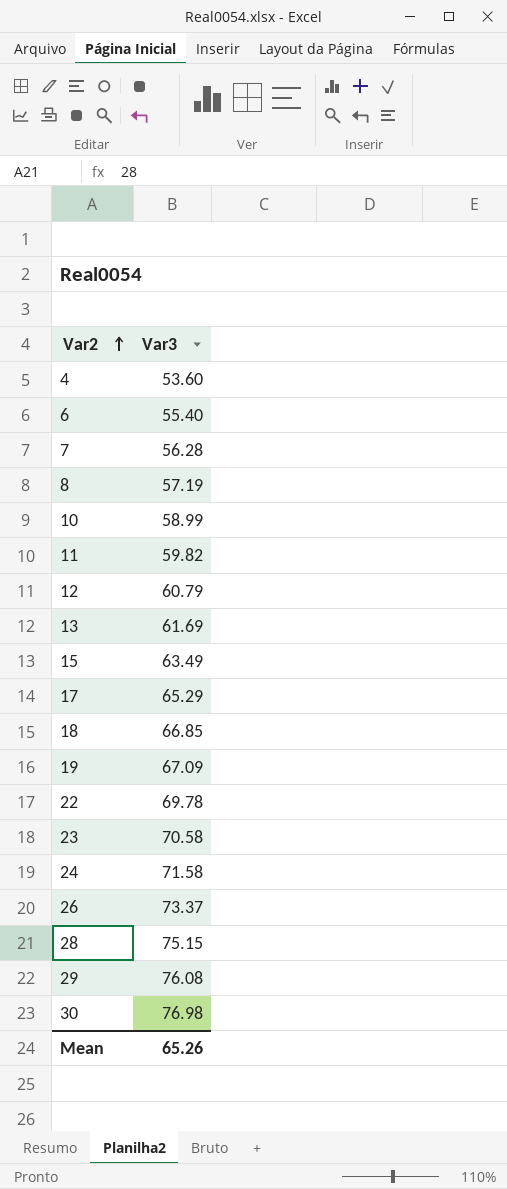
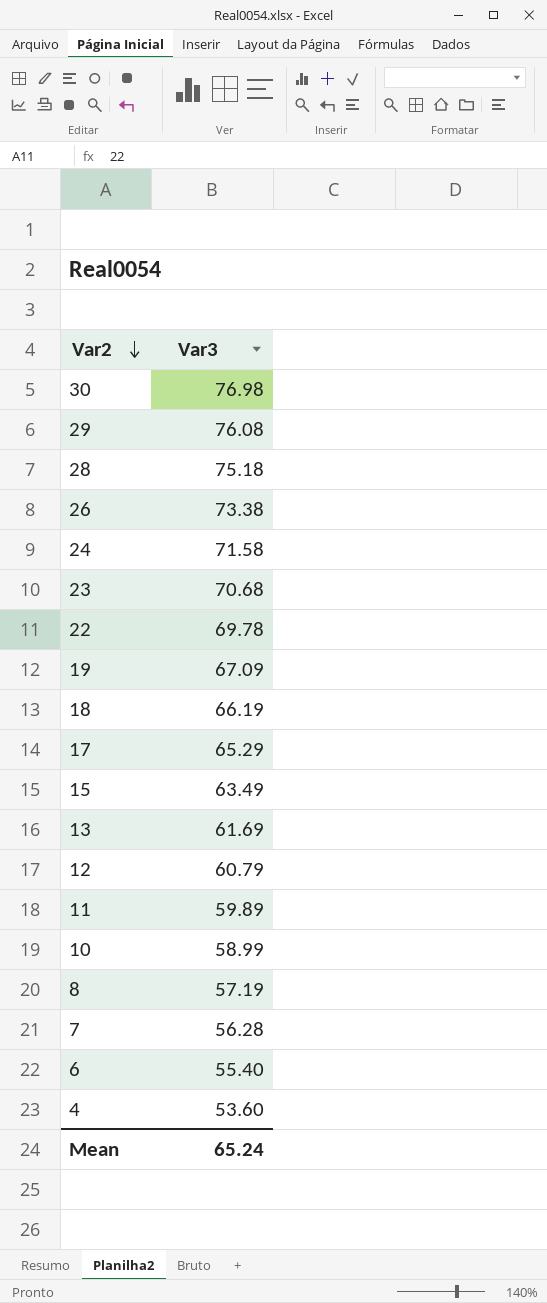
row order: Var2 ascending -> Var2 descending
28 | Var3: 75.15 -> 75.18
26 | Var3: 73.37 -> 73.38
23 | Var3: 70.58 -> 70.68
18 | Var3: 66.85 -> 66.19
11 | Var3: 59.82 -> 59.89
Mean | Var3: 65.26 -> 65.24

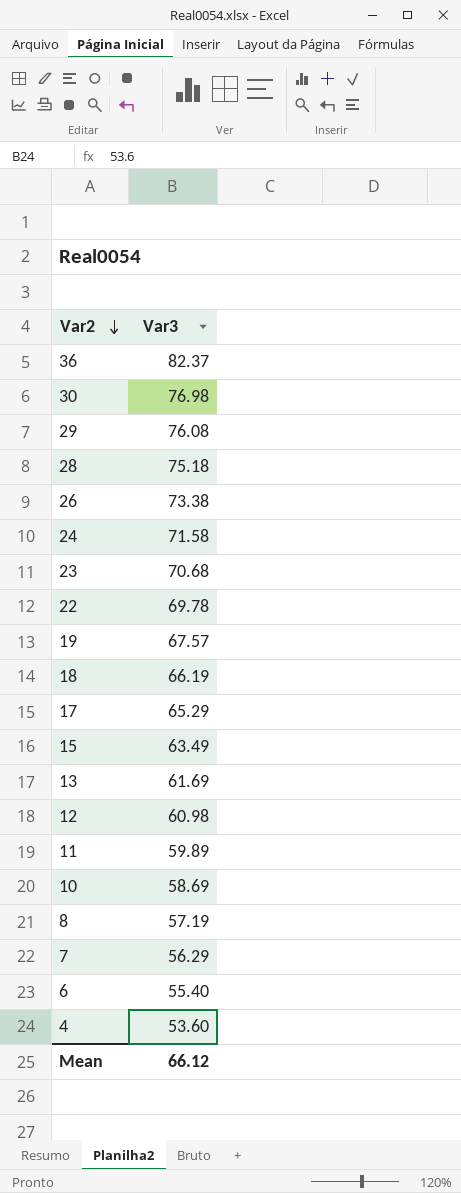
row 36: none -> 82.37
19 | Var3: 67.09 -> 67.57
12 | Var3: 60.79 -> 60.98
10 | Var3: 58.99 -> 58.69
7 | Var3: 56.28 -> 56.29
Mean | Var3: 65.24 -> 66.12

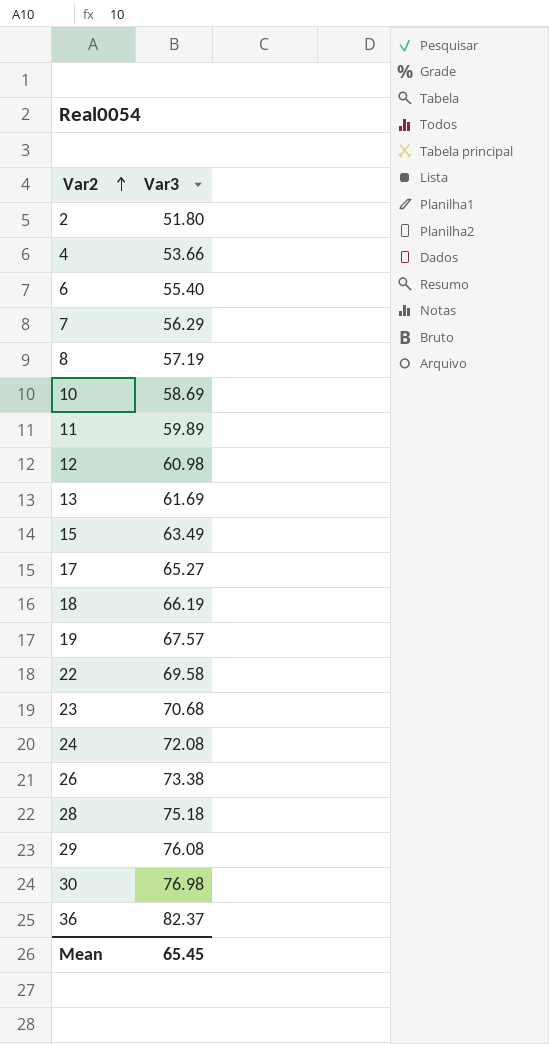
row order: Var2 descending -> Var2 ascending
row 2: none -> 51.80
4 | Var3: 53.60 -> 53.66
17 | Var3: 65.29 -> 65.27
22 | Var3: 69.78 -> 69.58
24 | Var3: 71.58 -> 72.08
Mean | Var3: 66.12 -> 65.45

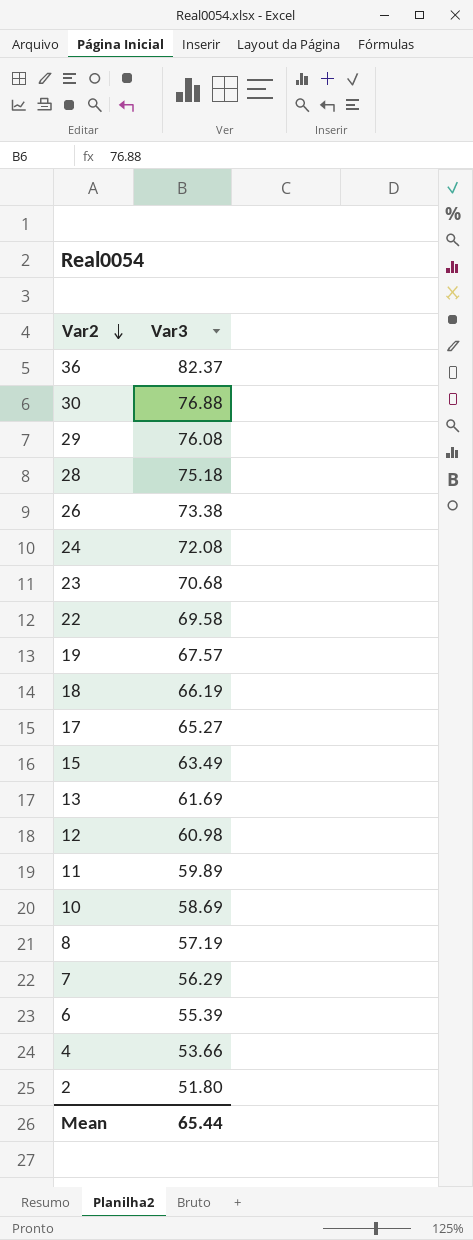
row order: Var2 ascending -> Var2 descending
30 | Var3: 76.98 -> 76.88
6 | Var3: 55.40 -> 55.39
Mean | Var3: 65.45 -> 65.44

